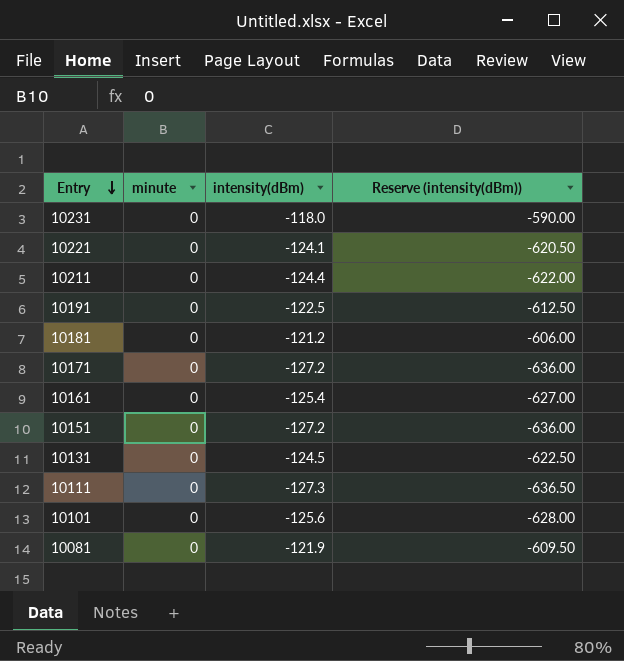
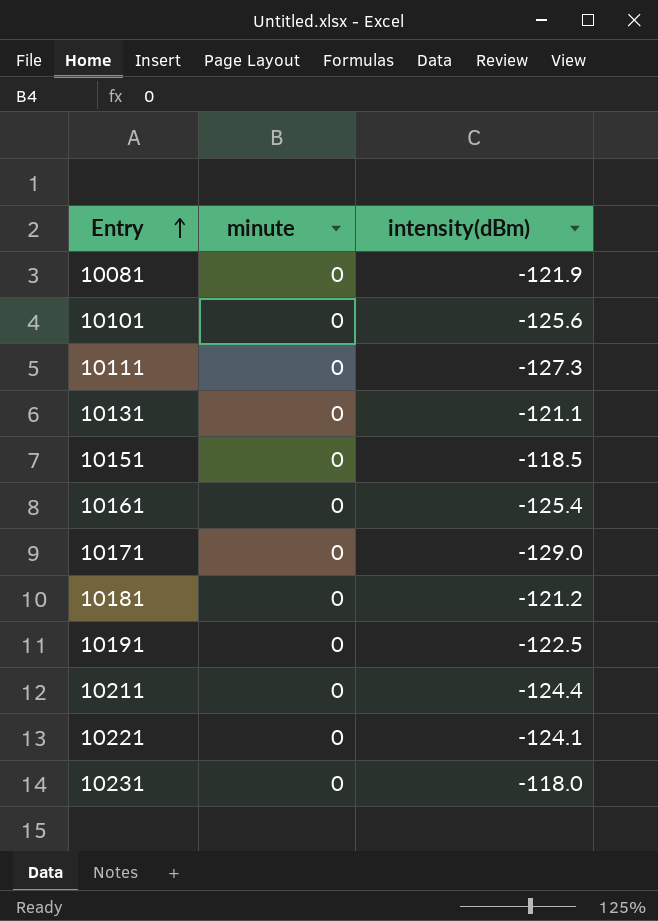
row order: Entry descending -> Entry ascending
column Reserve (intensity(dBm)) | formula: [intensity(dBm)] * 5 -> none
10131 | intensity(dBm): -124.5 -> -121.1
10151 | intensity(dBm): -127.2 -> -118.5
10171 | intensity(dBm): -127.2 -> -129.0

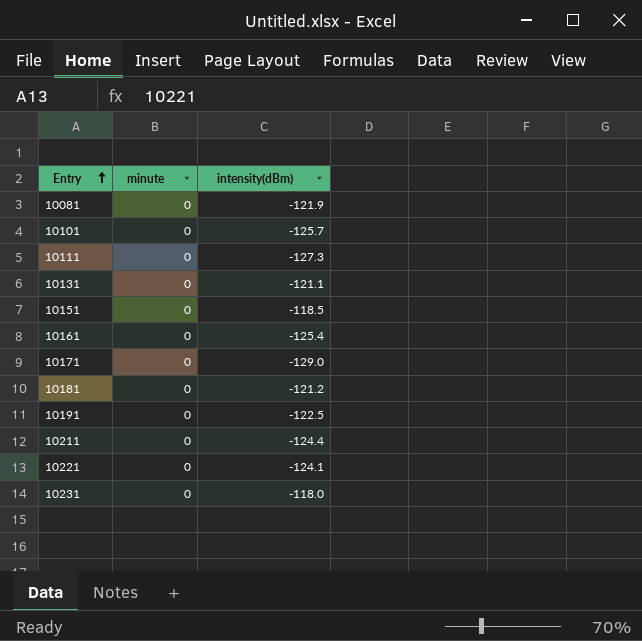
10101 | intensity(dBm): -125.6 -> -125.7

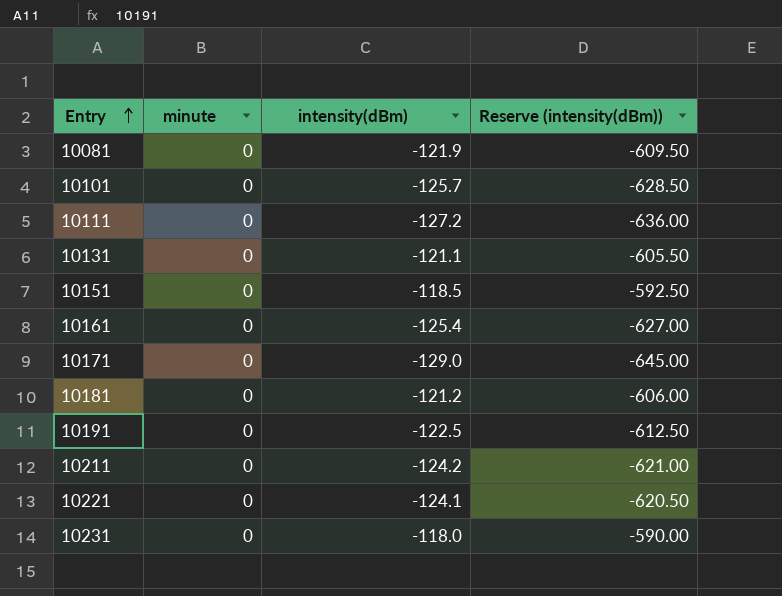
column Reserve (intensity(dBm)) | formula: none -> [intensity(dBm)] * 5
10111 | intensity(dBm): -127.3 -> -127.2
10211 | intensity(dBm): -124.4 -> -124.2

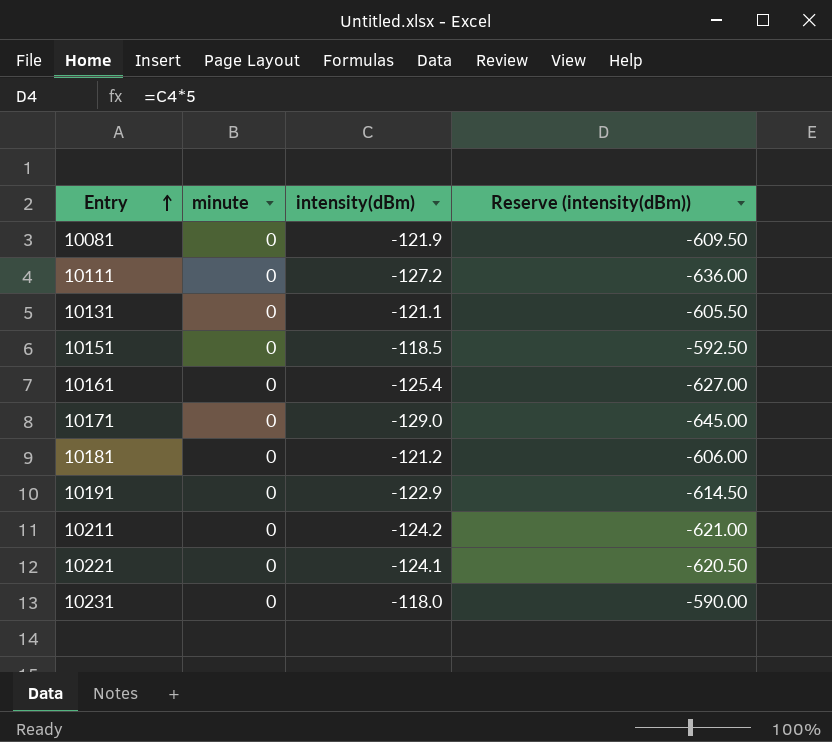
row 10101: 0 | -125.7 | -628.50 -> none
10191 | intensity(dBm): -122.5 -> -122.9
10191 | Reserve (intensity(dBm)): -612.50 -> -614.50

